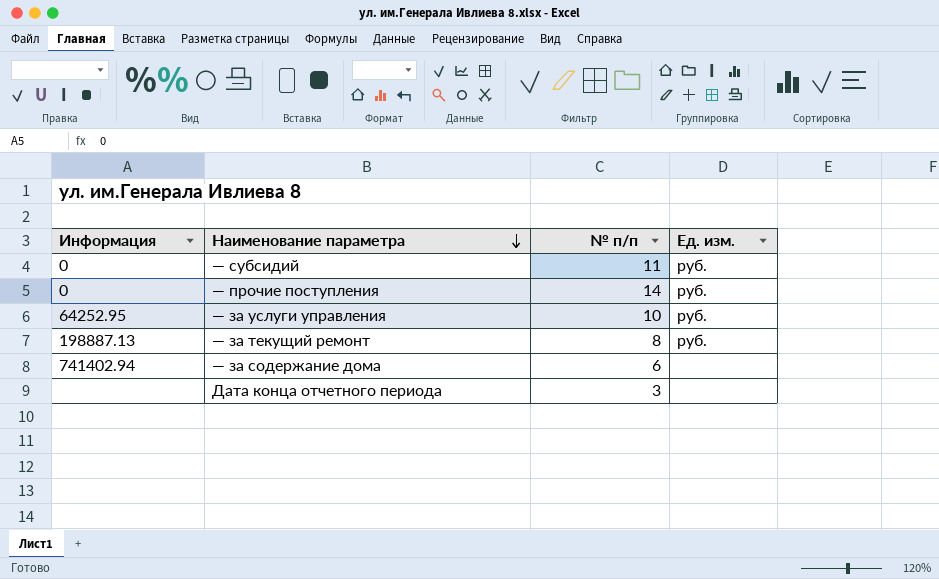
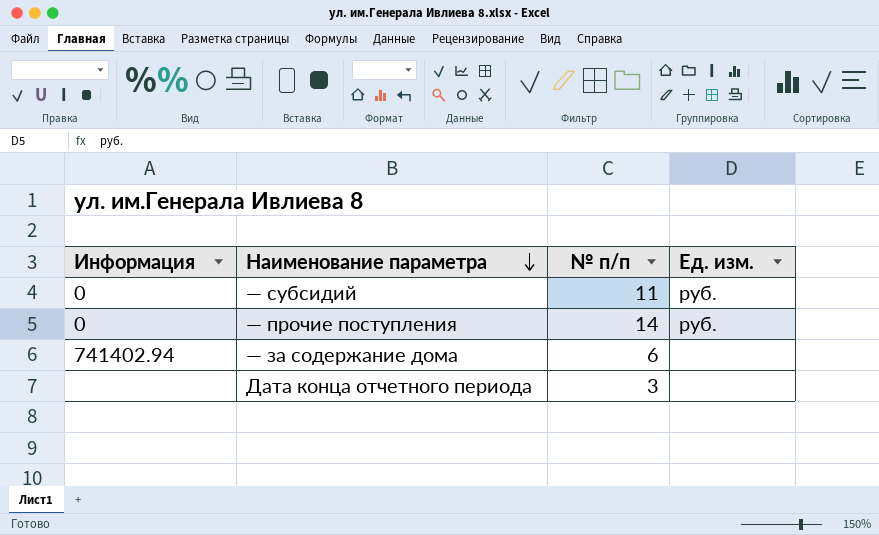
row — за услуги управления: 64252.95 | 10 | руб. -> none
row — за текущий ремонт: 198887.13 | 8 | руб. -> none

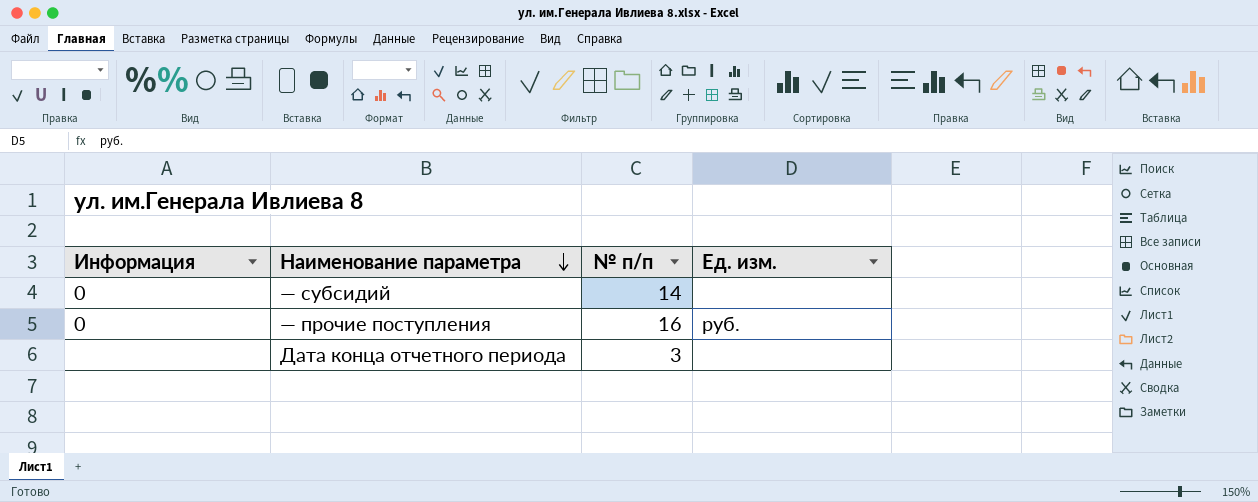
row — за содержание дома: 741402.94 | 6 | none -> none
— субсидий | № п/п: 11 -> 14
— субсидий | Ед. изм.: руб. -> none
— прочие поступления | № п/п: 14 -> 16

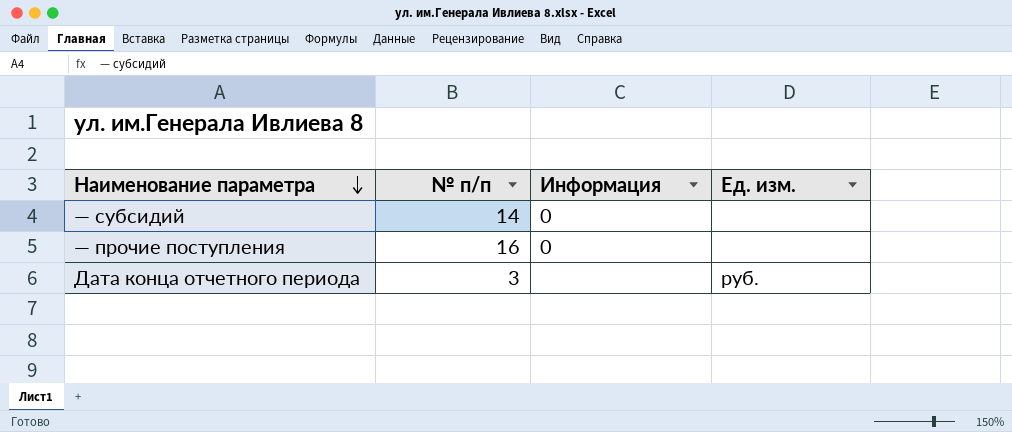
column Информация | position: 1 -> 3
— прочие поступления | Ед. изм.: руб. -> none
Дата конца отчетного периода | Ед. изм.: none -> руб.

